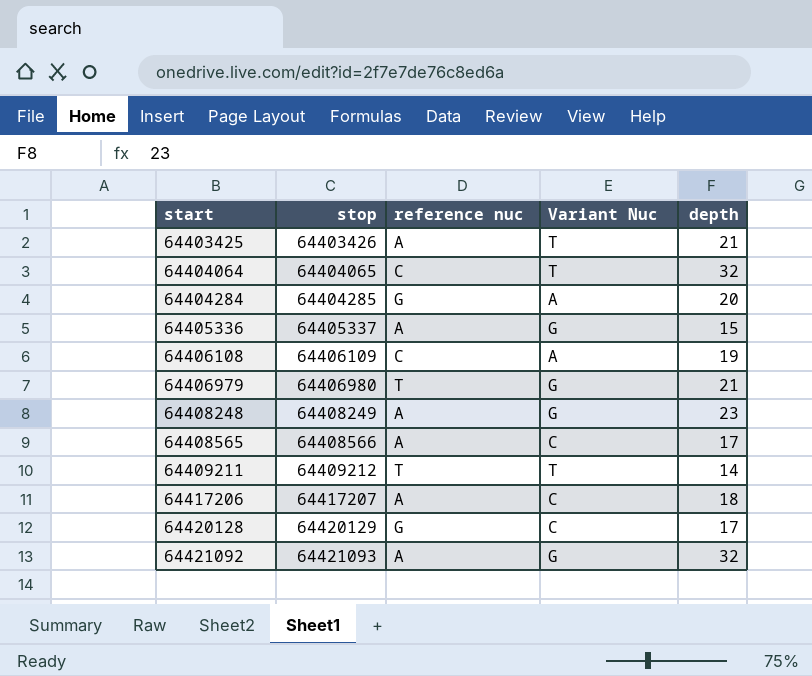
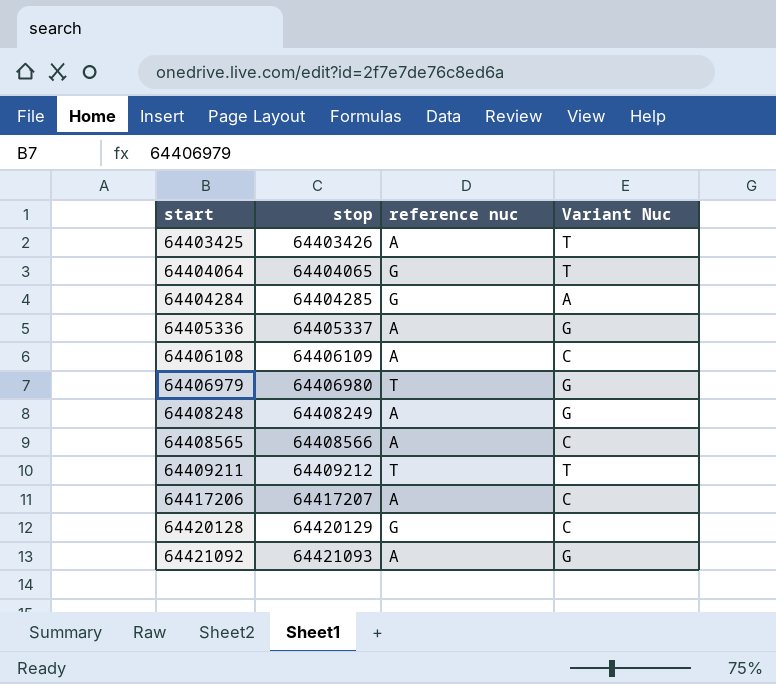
column depth | position: 5 -> none
64404064 | reference nuc: C -> G
64406108 | reference nuc: C -> A
64406108 | Variant Nuc: A -> C

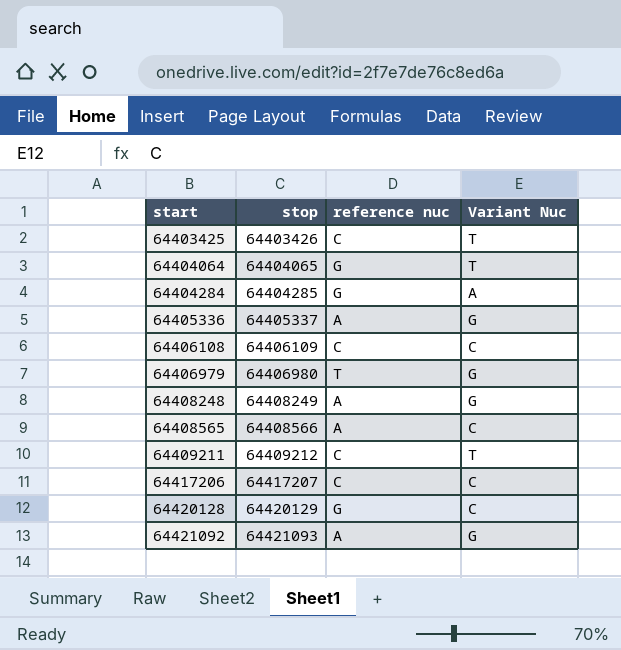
64403425 | reference nuc: A -> C
64406108 | reference nuc: A -> C
64409211 | reference nuc: T -> C
64417206 | reference nuc: A -> C

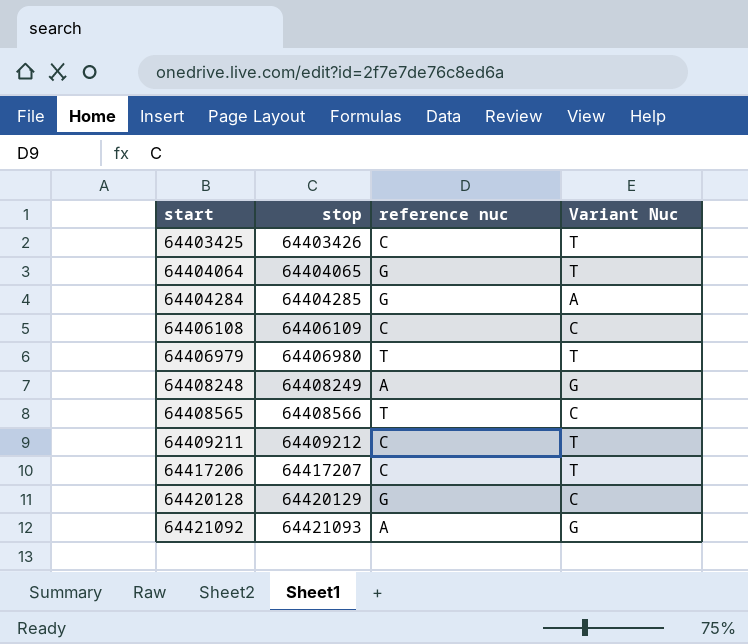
row 64405336: 64405337 | A | G -> none
64406979 | Variant Nuc: G -> T
64408565 | reference nuc: A -> T
64417206 | Variant Nuc: C -> T

